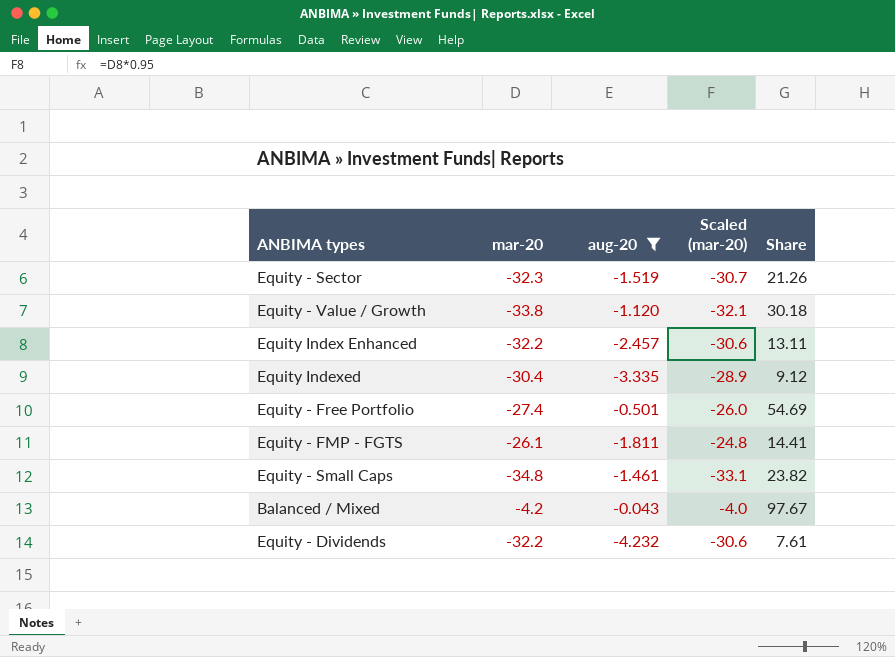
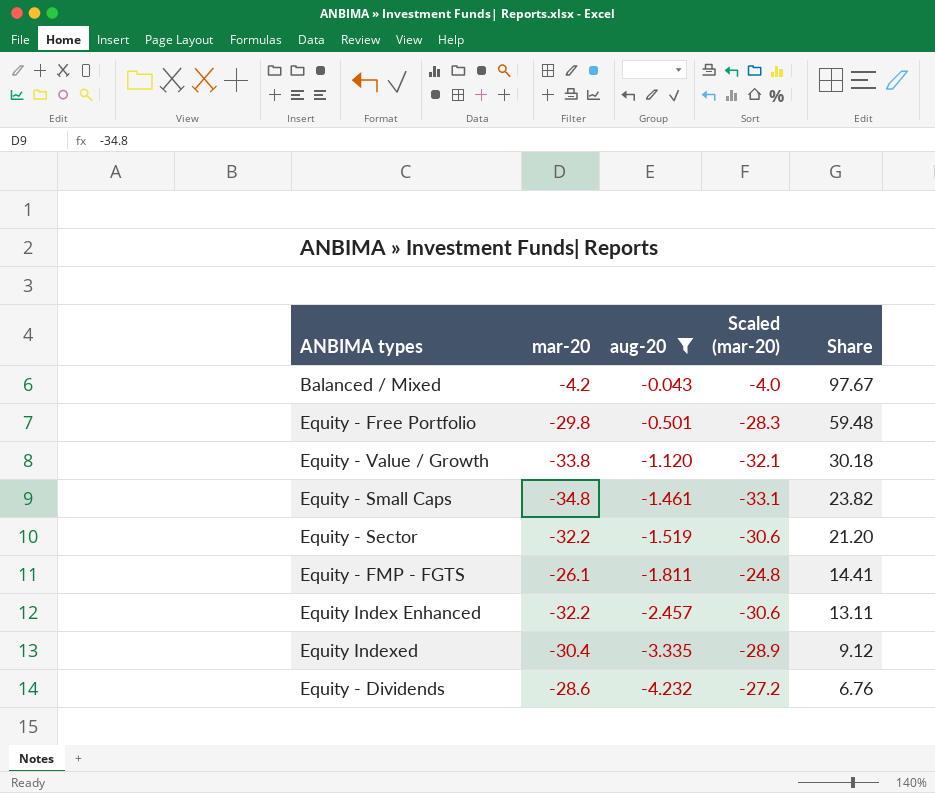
row order: none -> aug-20 descending
Equity - Free Portfolio | mar-20: -27.4 -> -29.8
Equity - Free Portfolio | Scaled (mar-20): -26.0 -> -28.3
Equity - Free Portfolio | Share: 54.69 -> 59.48
Equity - Sector | mar-20: -32.3 -> -32.2
Equity - Sector | Scaled (mar-20): -30.7 -> -30.6
Equity - Sector | Share: 21.26 -> 21.20
Equity - Dividends | mar-20: -32.2 -> -28.6
Equity - Dividends | Scaled (mar-20): -30.6 -> -27.2
Equity - Dividends | Share: 7.61 -> 6.76

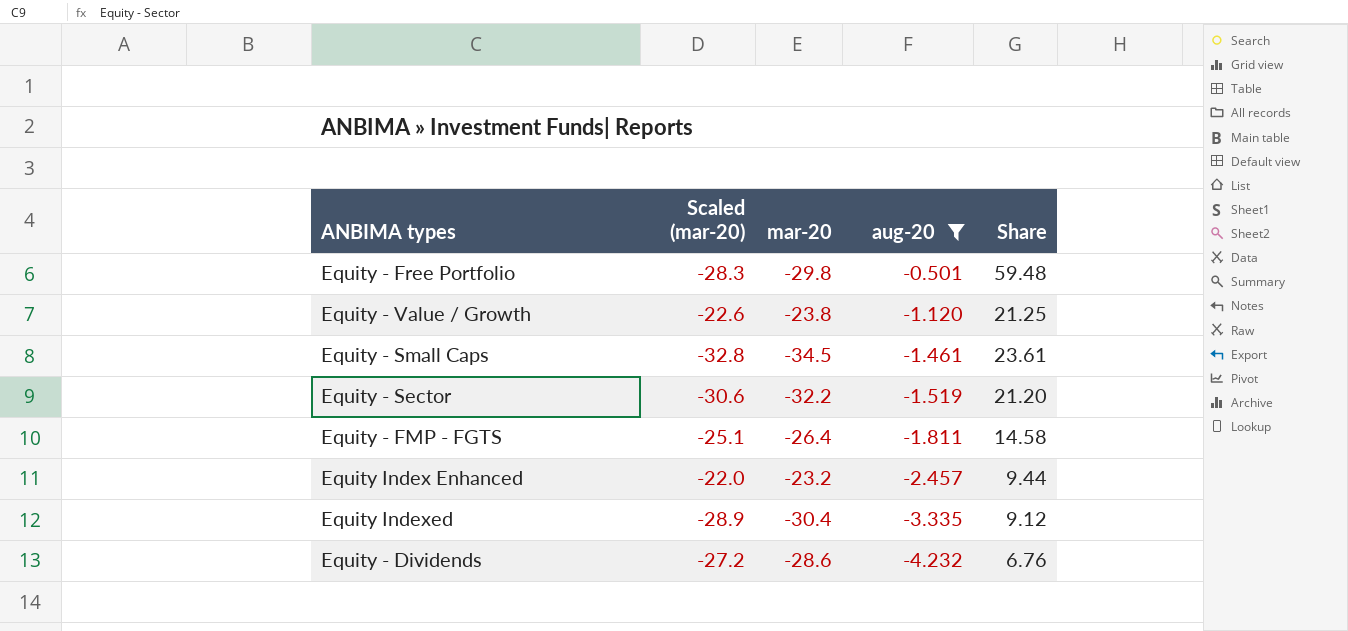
column Scaled (mar-20) | position: 4 -> 2
row Balanced / Mixed: -4.2 | -0.043 | -4.0 | 97.67 -> none
Equity - Value / Growth | Scaled (mar-20): -32.1 -> -22.6
Equity - Value / Growth | mar-20: -33.8 -> -23.8
Equity - Value / Growth | Share: 30.18 -> 21.25
Equity - Small Caps | Scaled (mar-20): -33.1 -> -32.8
Equity - Small Caps | mar-20: -34.8 -> -34.5
Equity - Small Caps | Share: 23.82 -> 23.61
Equity - FMP - FGTS | Scaled (mar-20): -24.8 -> -25.1
Equity - FMP - FGTS | mar-20: -26.1 -> -26.4
Equity - FMP - FGTS | Share: 14.41 -> 14.58
Equity Index Enhanced | Scaled (mar-20): -30.6 -> -22.0
Equity Index Enhanced | mar-20: -32.2 -> -23.2
Equity Index Enhanced | Share: 13.11 -> 9.44

